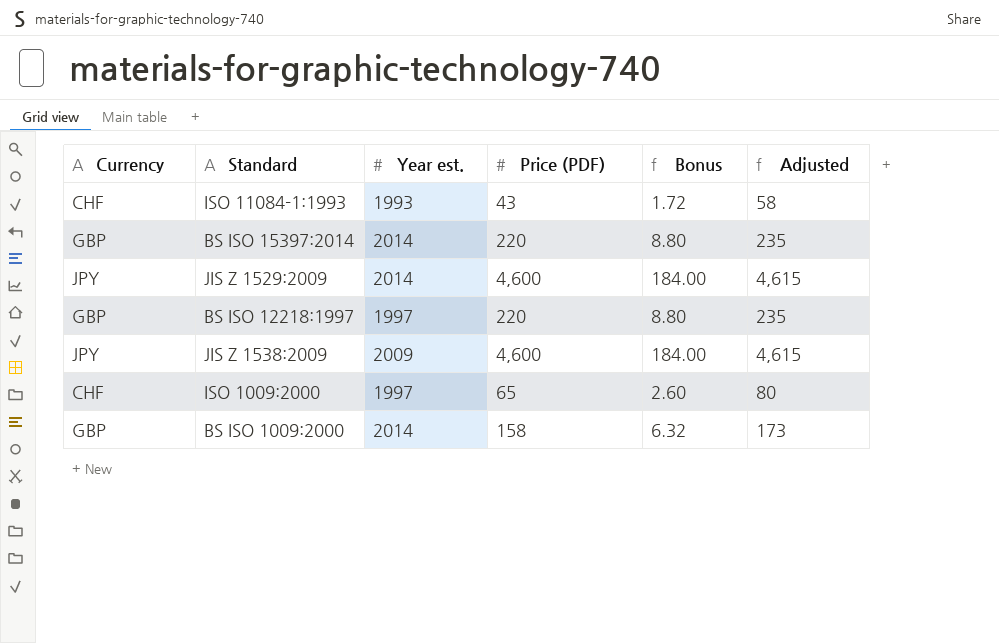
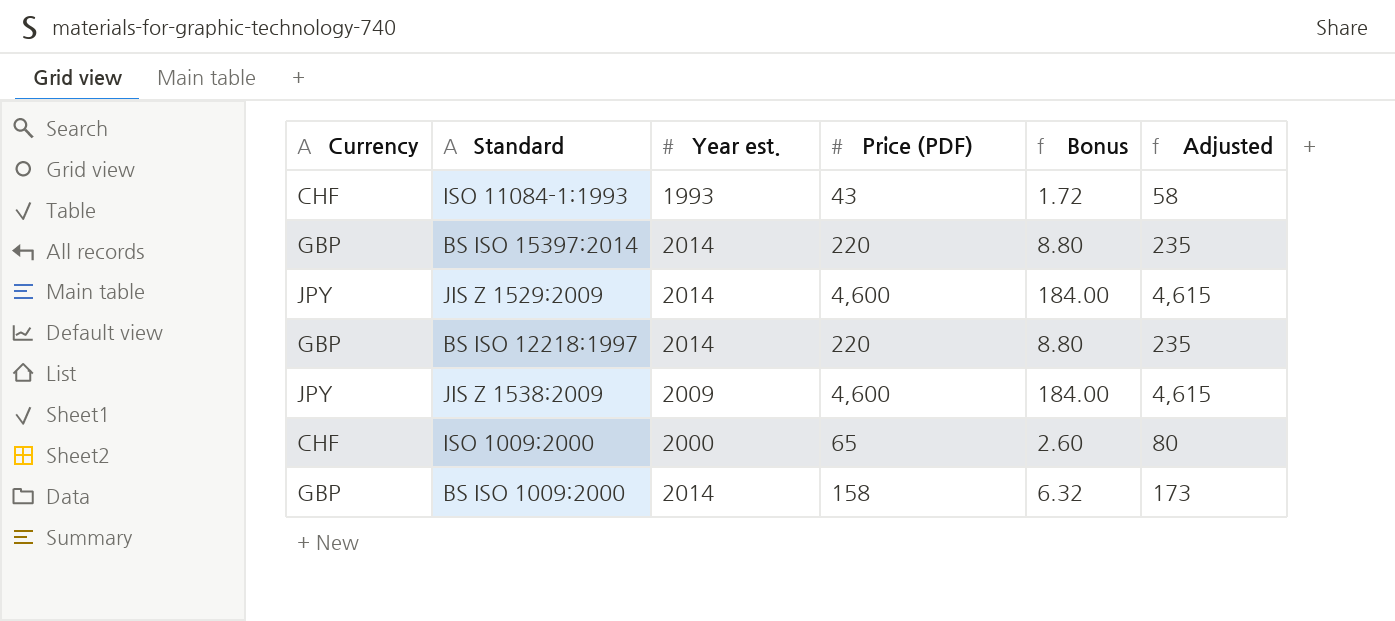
BS ISO 12218:1997 | Year est.: 1997 -> 2014
ISO 1009:2000 | Year est.: 1997 -> 2000

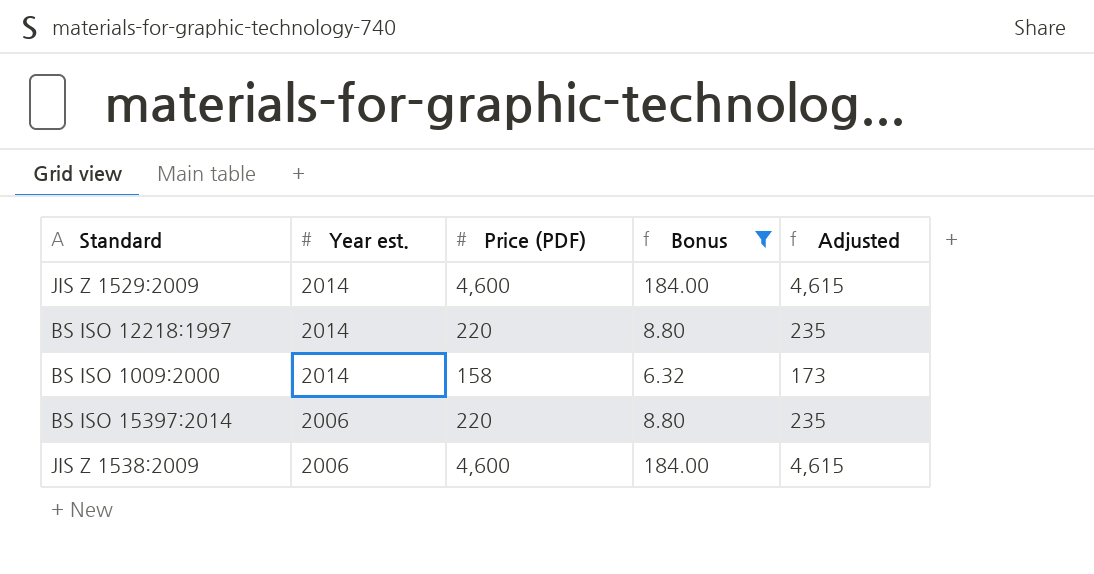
filter: none -> Bonus >= 6.32
row order: none -> Year est. descending
column Currency | position: 1 -> none
BS ISO 15397:2014 | Year est.: 2014 -> 2006
JIS Z 1538:2009 | Year est.: 2009 -> 2006

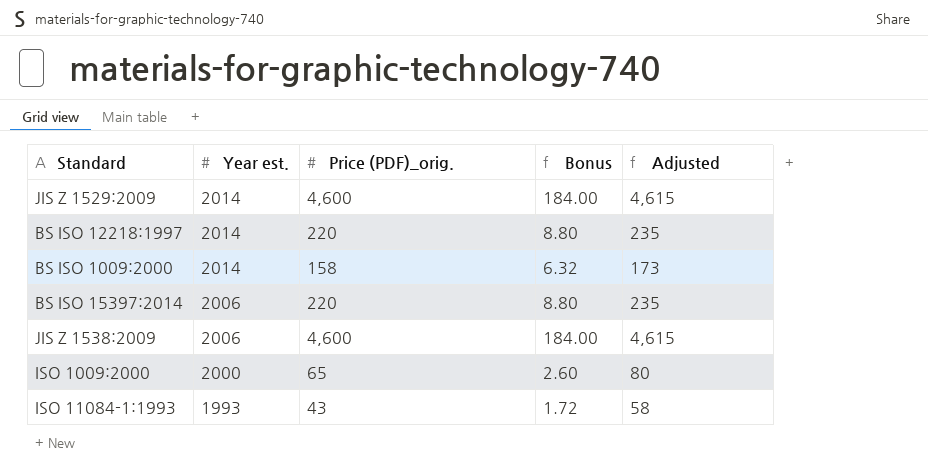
filter: Bonus >= 6.32 -> none
column name: Price (PDF) -> Price (PDF)_orig.

